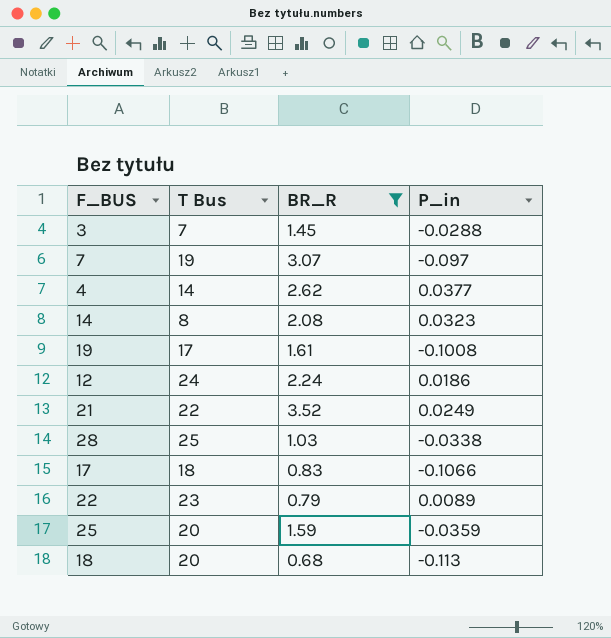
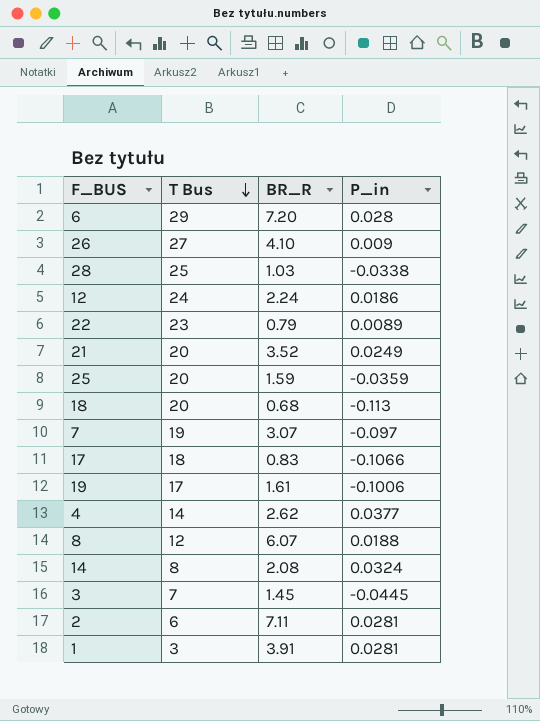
filter: BR_R <= 3.52 -> none
row order: none -> T Bus descending
21 | T Bus: 22 -> 20
19 | P_in: -0.1008 -> -0.1006
14 | P_in: 0.0323 -> 0.0324
3 | P_in: -0.0288 -> -0.0445

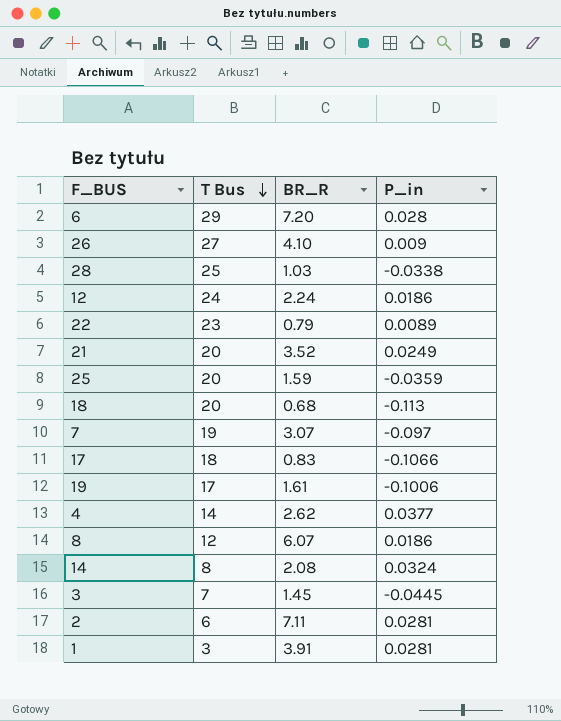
8 | P_in: 0.0188 -> 0.0186

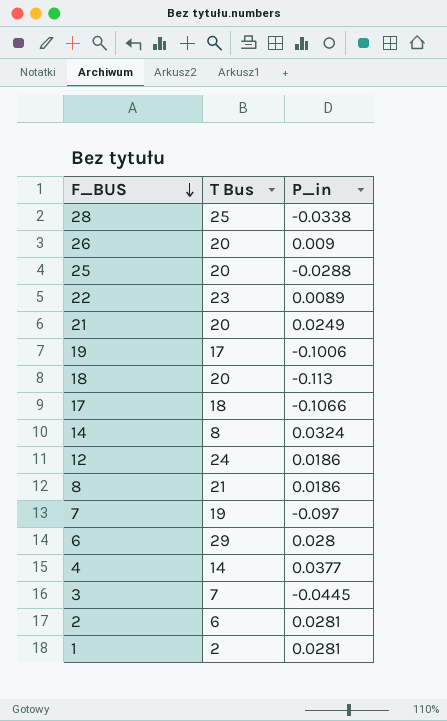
row order: T Bus descending -> F_BUS descending
column BR_R | position: 3 -> none
26 | T Bus: 27 -> 20
25 | P_in: -0.0359 -> -0.0288
8 | T Bus: 12 -> 21
1 | T Bus: 3 -> 2

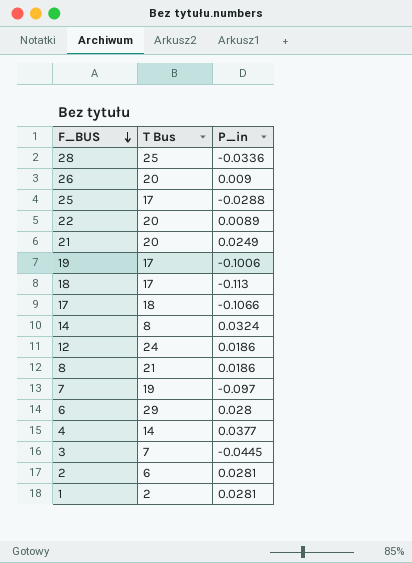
28 | P_in: -0.0338 -> -0.0336
25 | T Bus: 20 -> 17
22 | T Bus: 23 -> 20
18 | T Bus: 20 -> 17

